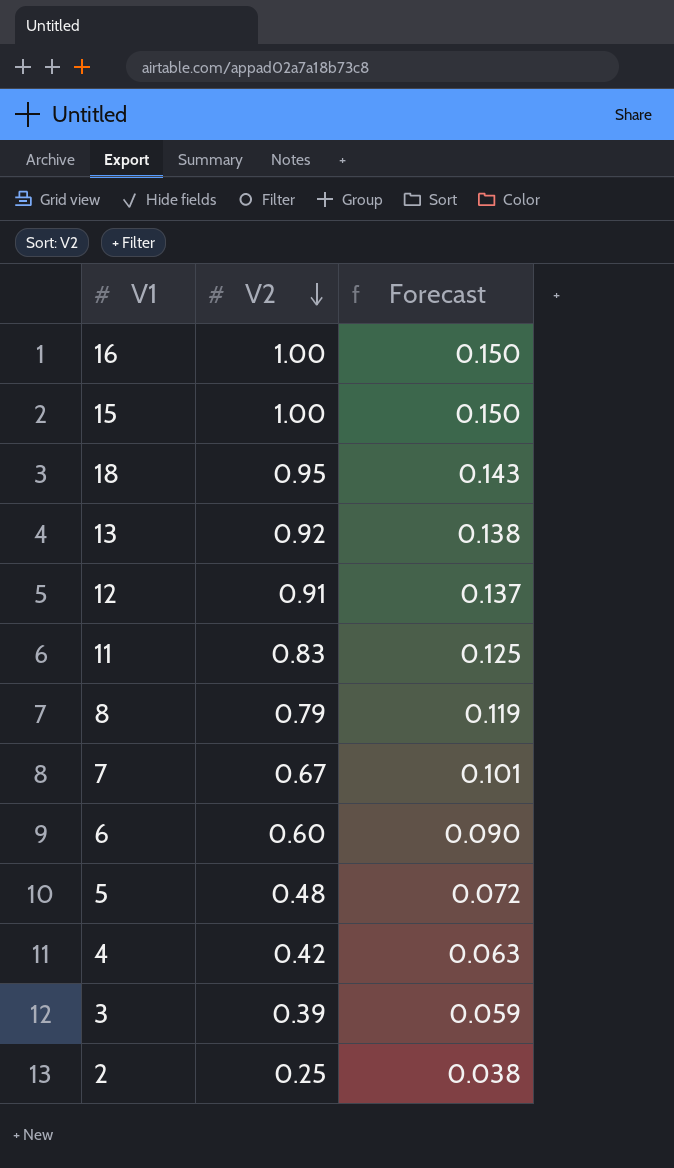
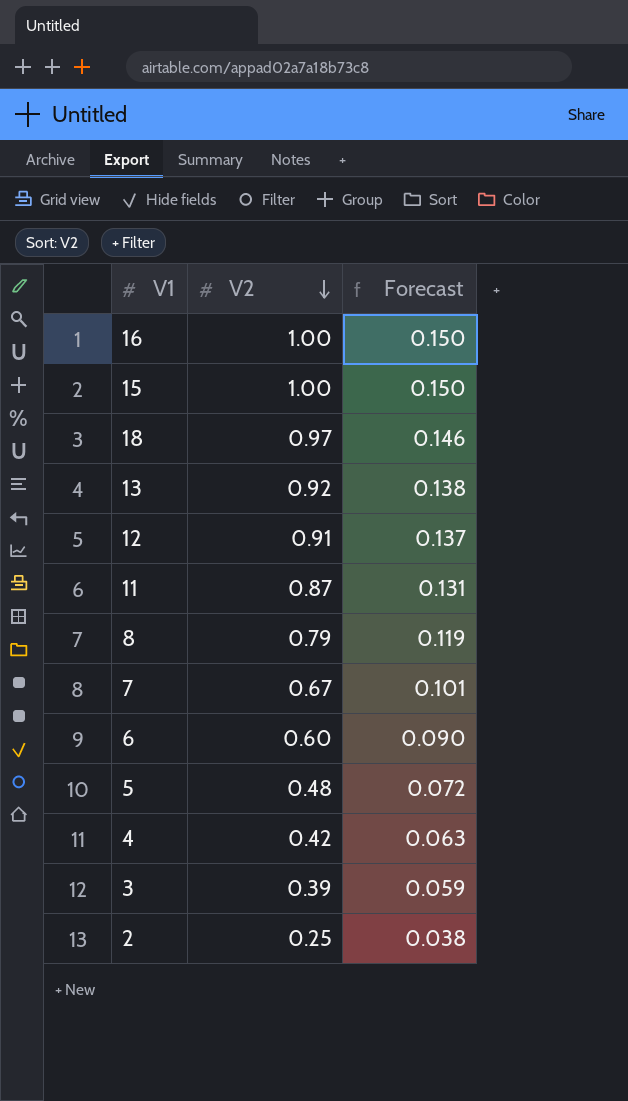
18 | V2: 0.95 -> 0.97
18 | Forecast: 0.143 -> 0.146
11 | V2: 0.83 -> 0.87
11 | Forecast: 0.125 -> 0.131

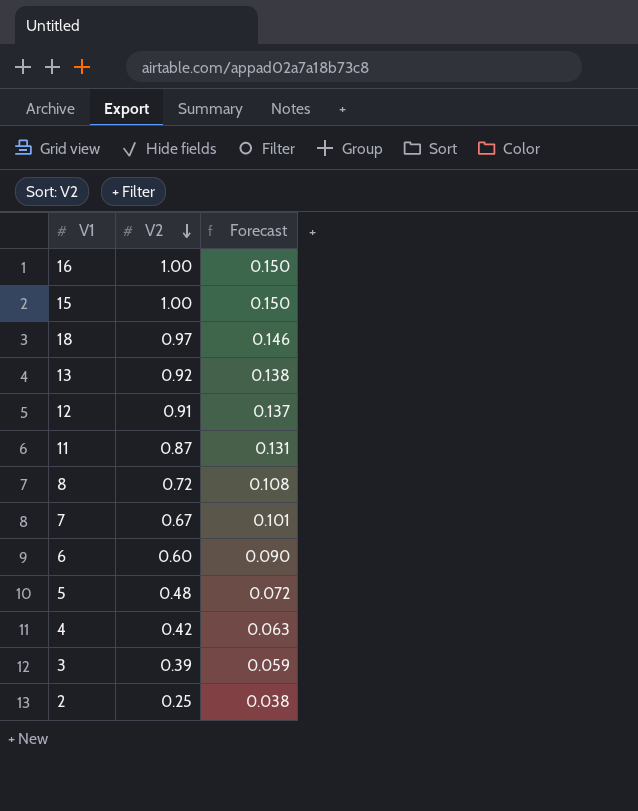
8 | V2: 0.79 -> 0.72
8 | Forecast: 0.119 -> 0.108

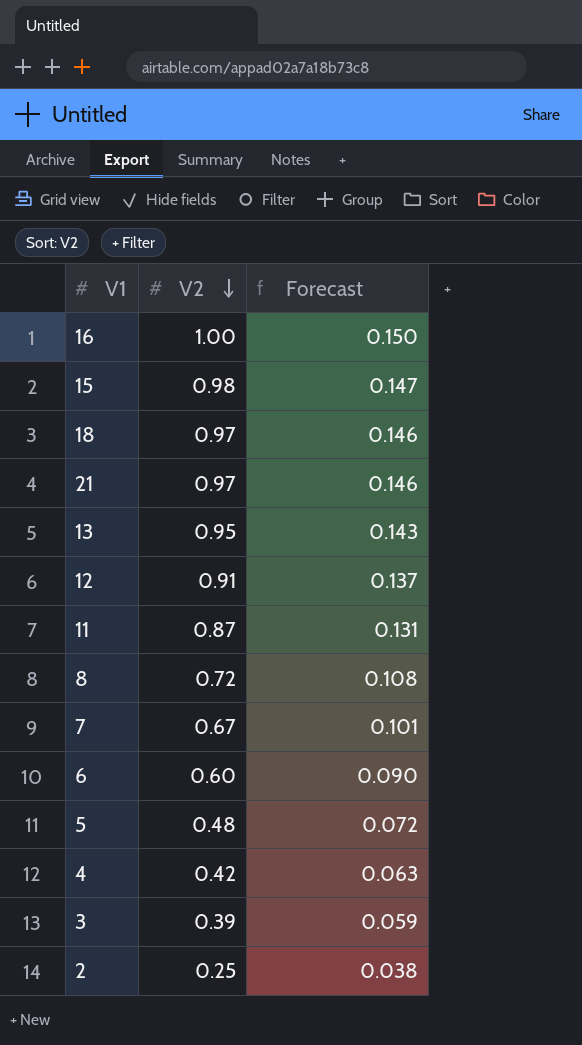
15 | V2: 1.00 -> 0.98
15 | Forecast: 0.150 -> 0.147
row 21: none -> 0.97 | 0.146
13 | V2: 0.92 -> 0.95
13 | Forecast: 0.138 -> 0.143

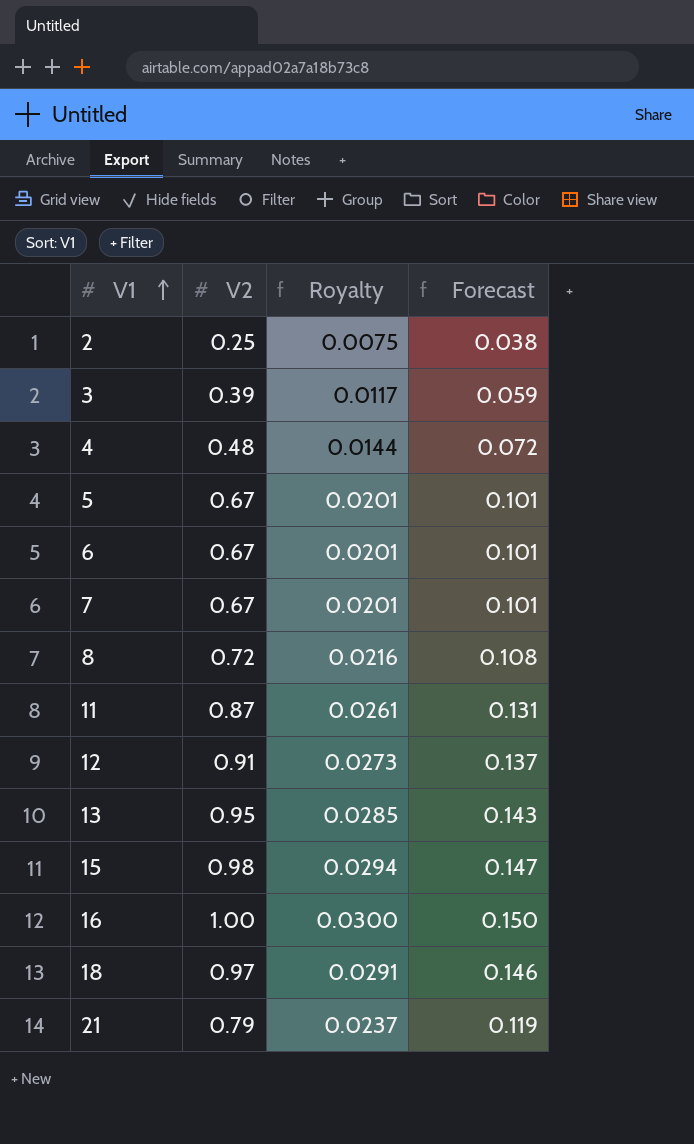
row order: V2 descending -> V1 ascending
column Royalty | formula: none -> [V2] * 0.03
4 | V2: 0.42 -> 0.48
4 | Forecast: 0.063 -> 0.072
5 | V2: 0.48 -> 0.67
5 | Forecast: 0.072 -> 0.101
6 | V2: 0.60 -> 0.67
6 | Forecast: 0.090 -> 0.101
21 | V2: 0.97 -> 0.79
21 | Forecast: 0.146 -> 0.119

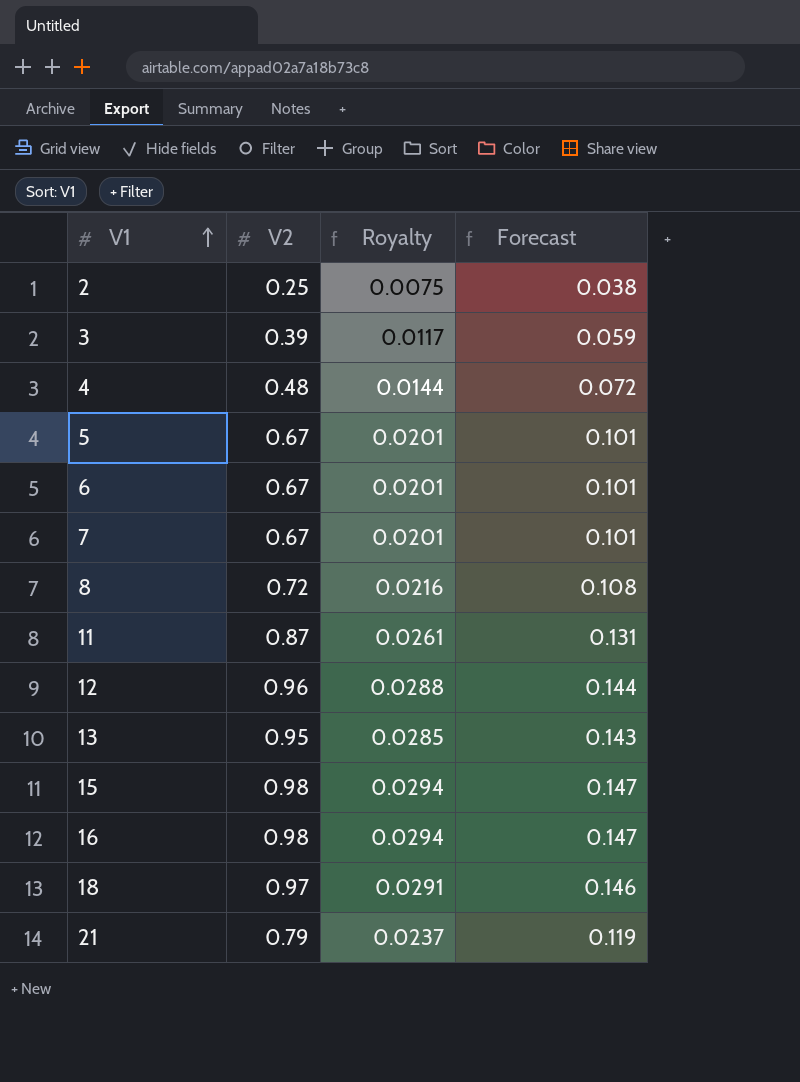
12 | V2: 0.91 -> 0.96
12 | Royalty: 0.0273 -> 0.0288
12 | Forecast: 0.137 -> 0.144
16 | V2: 1.00 -> 0.98
16 | Royalty: 0.0300 -> 0.0294
16 | Forecast: 0.150 -> 0.147

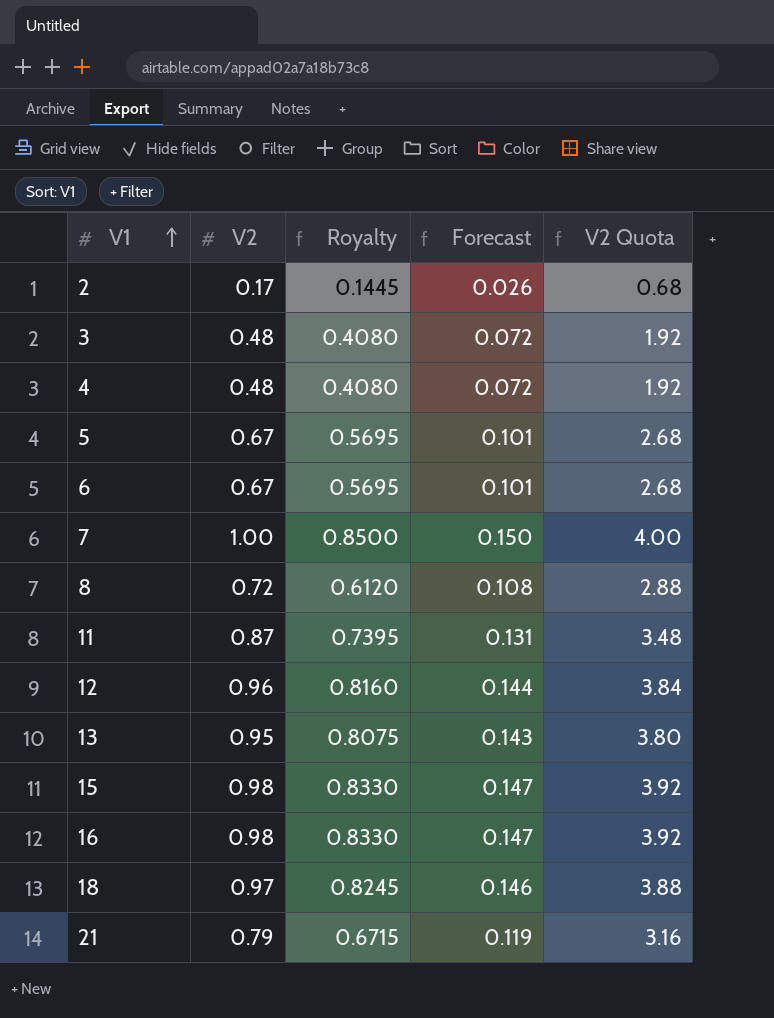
column Royalty | formula: [V2] * 0.03 -> [V2] * 0.85
column V2 Quota | formula: none -> [V2] * 4
2 | V2: 0.25 -> 0.17
2 | Forecast: 0.038 -> 0.026
3 | V2: 0.39 -> 0.48
3 | Forecast: 0.059 -> 0.072
7 | V2: 0.67 -> 1.00
7 | Forecast: 0.101 -> 0.150

